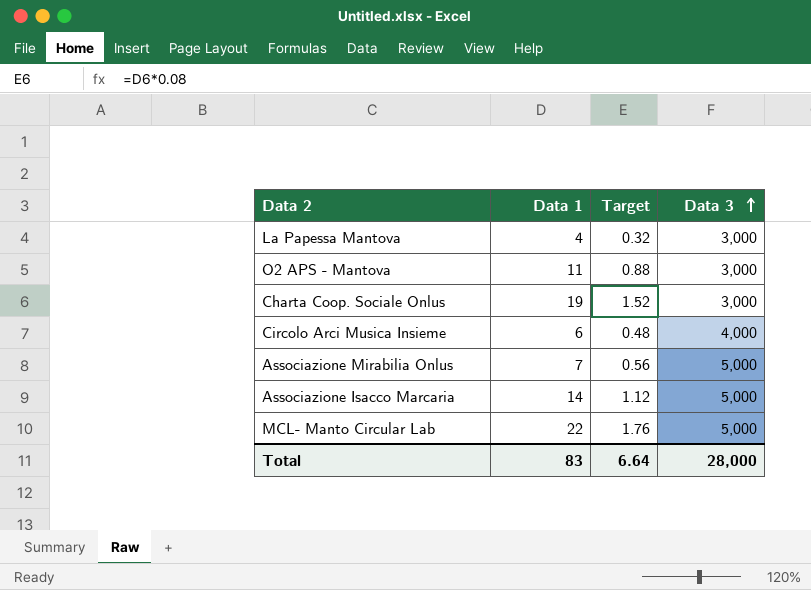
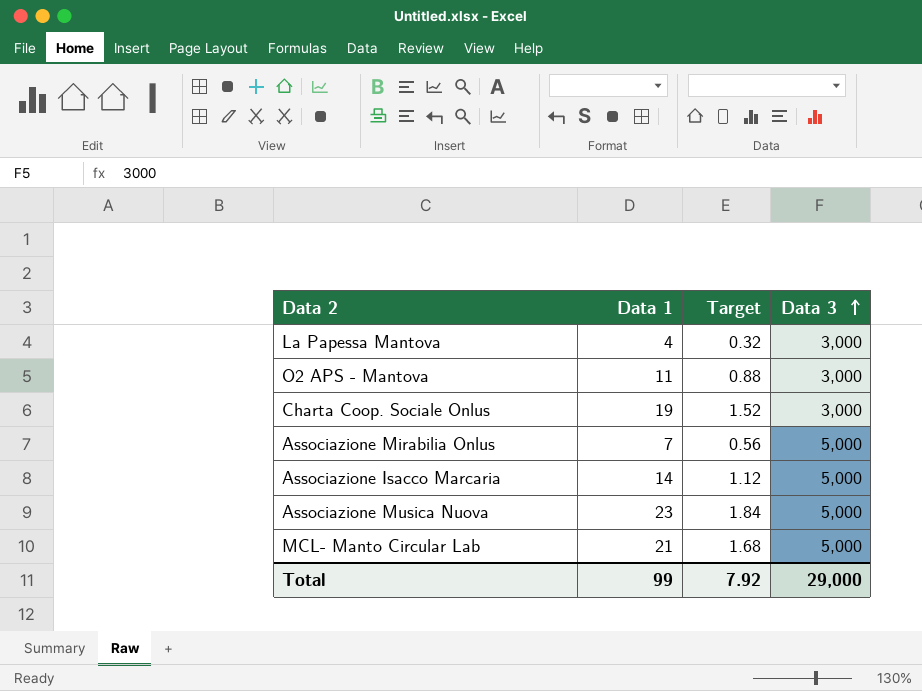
row Circolo Arci Musica Insieme: 6 | 0.48 | 4,000 -> none
row Associazione Musica Nuova: none -> 23 | 1.84 | 5,000
MCL- Manto Circular Lab | Data 1: 22 -> 21
MCL- Manto Circular Lab | Target: 1.76 -> 1.68
Total | Data 1: 83 -> 99
Total | Target: 6.64 -> 7.92
Total | Data 3: 28,000 -> 29,000

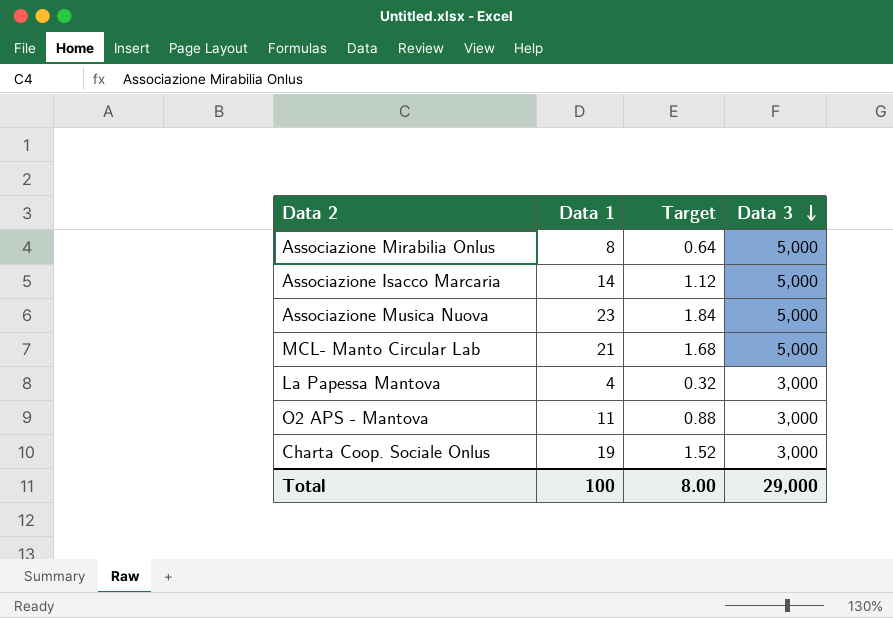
row order: Data 3 ascending -> Data 3 descending
Associazione Mirabilia Onlus | Data 1: 7 -> 8
Associazione Mirabilia Onlus | Target: 0.56 -> 0.64
Total | Data 1: 99 -> 100
Total | Target: 7.92 -> 8.00

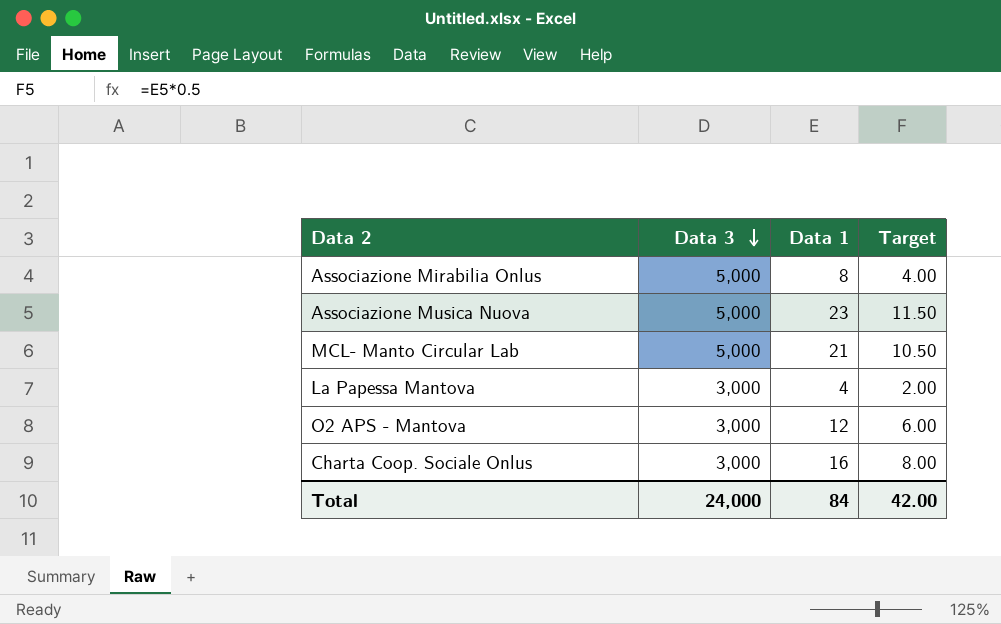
column Data 3 | position: 4 -> 2
column Target | formula: [Data 1] * 0.08 -> [Data 1] * 0.5
row Associazione Isacco Marcaria: 14 | 1.12 | 5,000 -> none
O2 APS - Mantova | Data 1: 11 -> 12
Charta Coop. Sociale Onlus | Data 1: 19 -> 16
Total | Data 3: 29,000 -> 24,000
Total | Data 1: 100 -> 84
Total | Target: 8.00 -> 42.00

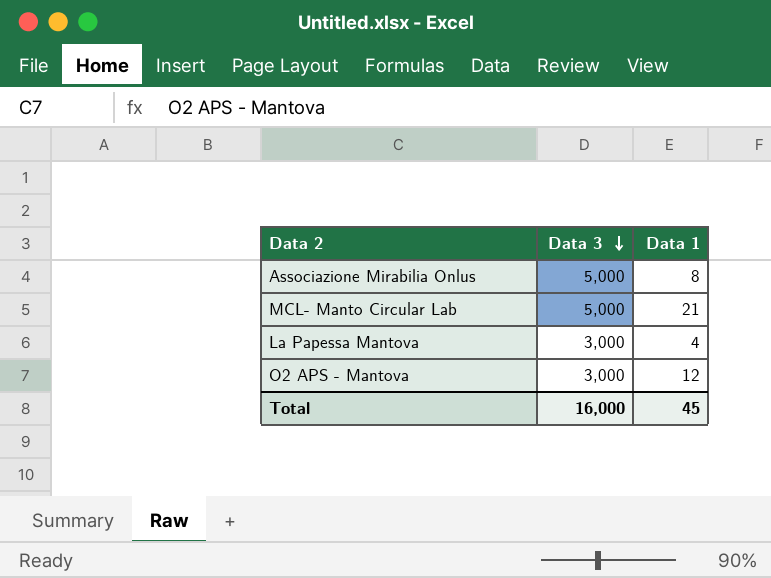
column Target | formula: [Data 1] * 0.5 -> none
row Associazione Musica Nuova: 5,000 | 23 | 11.50 -> none
row Charta Coop. Sociale Onlus: 3,000 | 16 | 8.00 -> none
Total | Data 3: 24,000 -> 16,000
Total | Data 1: 84 -> 45

